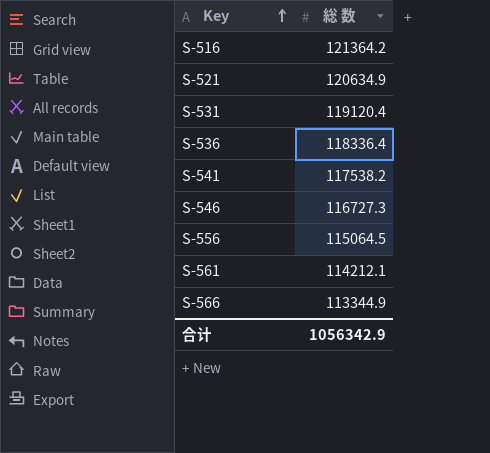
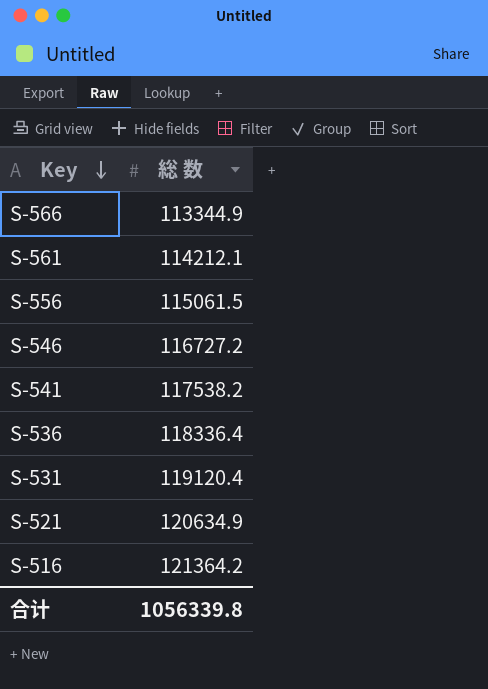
row order: Key ascending -> Key descending
S-556 | 総 数: 115064.5 -> 115061.5
S-546 | 総 数: 116727.3 -> 116727.2
合计 | 総 数: 1056342.9 -> 1056339.8

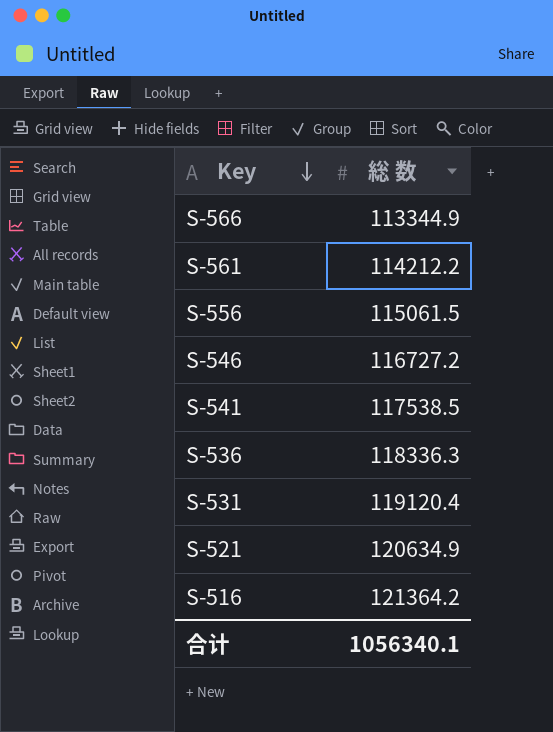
S-561 | 総 数: 114212.1 -> 114212.2
S-541 | 総 数: 117538.2 -> 117538.5
S-536 | 総 数: 118336.4 -> 118336.3
合计 | 総 数: 1056339.8 -> 1056340.1

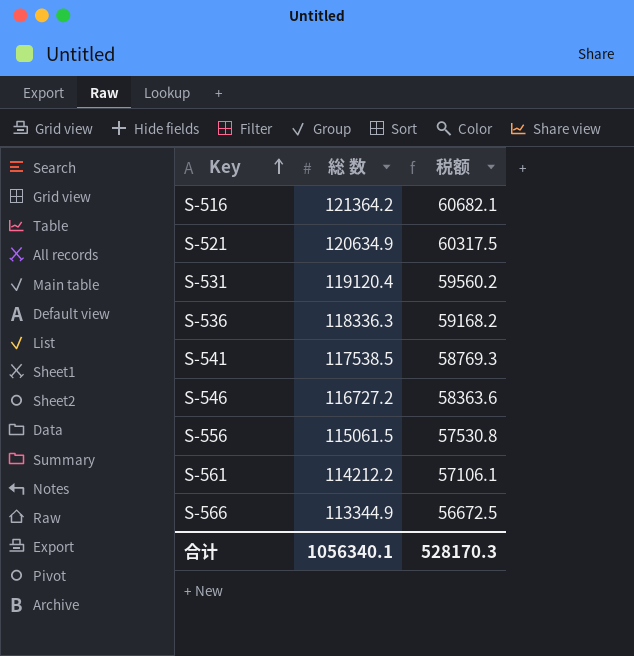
row order: Key descending -> Key ascending
column 税额 | formula: none -> [総 数] * 0.5

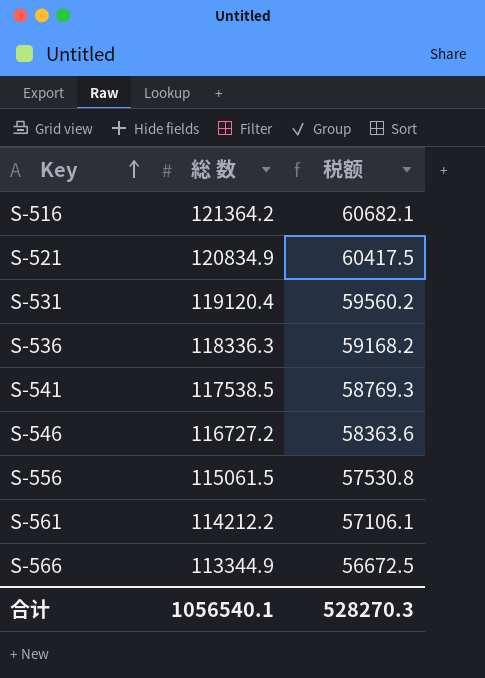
S-521 | 総 数: 120634.9 -> 120834.9
S-521 | 税额: 60317.5 -> 60417.5
合计 | 総 数: 1056340.1 -> 1056540.1
合计 | 税额: 528170.3 -> 528270.3

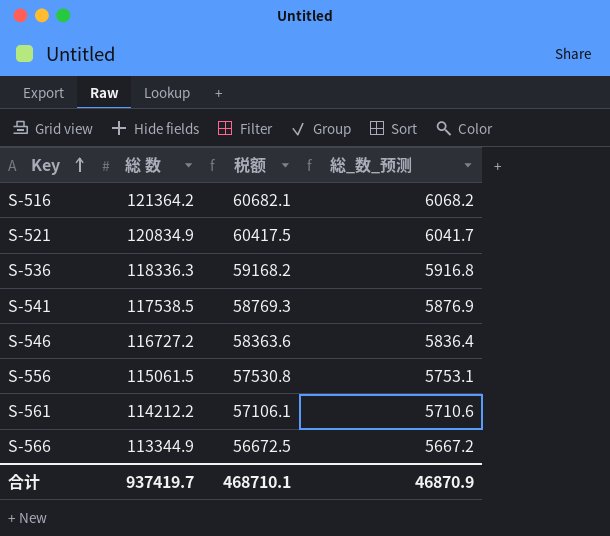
column 総_数_预测 | formula: none -> [総 数] * 0.05
row S-531: 119120.4 | 59560.2 -> none
合计 | 総 数: 1056540.1 -> 937419.7
合计 | 税额: 528270.3 -> 468710.1

